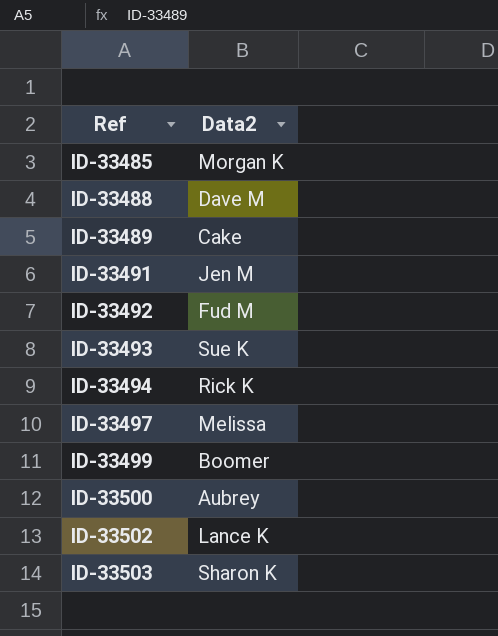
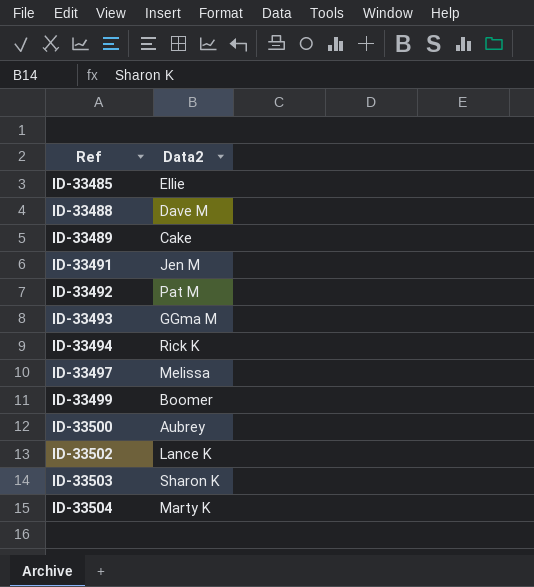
ID-33485 | Data2: Morgan K -> Ellie
ID-33492 | Data2: Fud M -> Pat M
ID-33493 | Data2: Sue K -> GGma M
row ID-33504: none -> Marty K

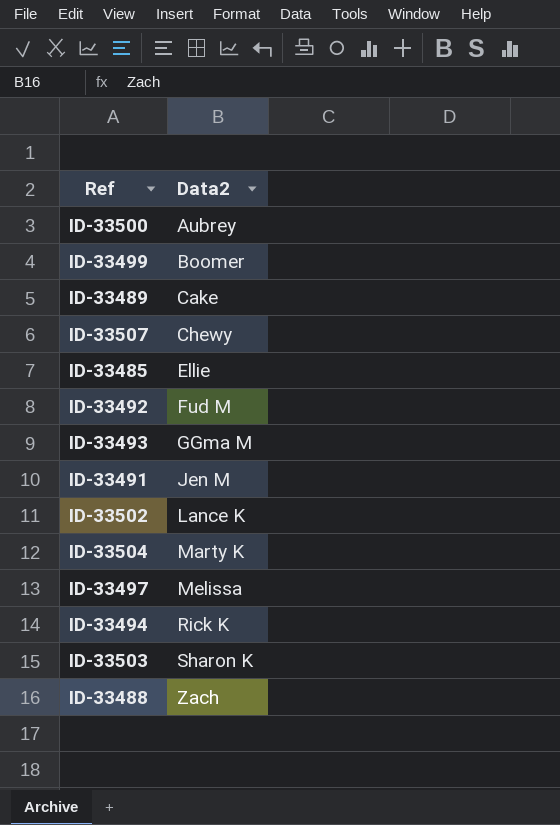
row order: Ref ascending -> Data2 ascending
row ID-33507: none -> Chewy
ID-33492 | Data2: Pat M -> Fud M
ID-33488 | Data2: Dave M -> Zach

